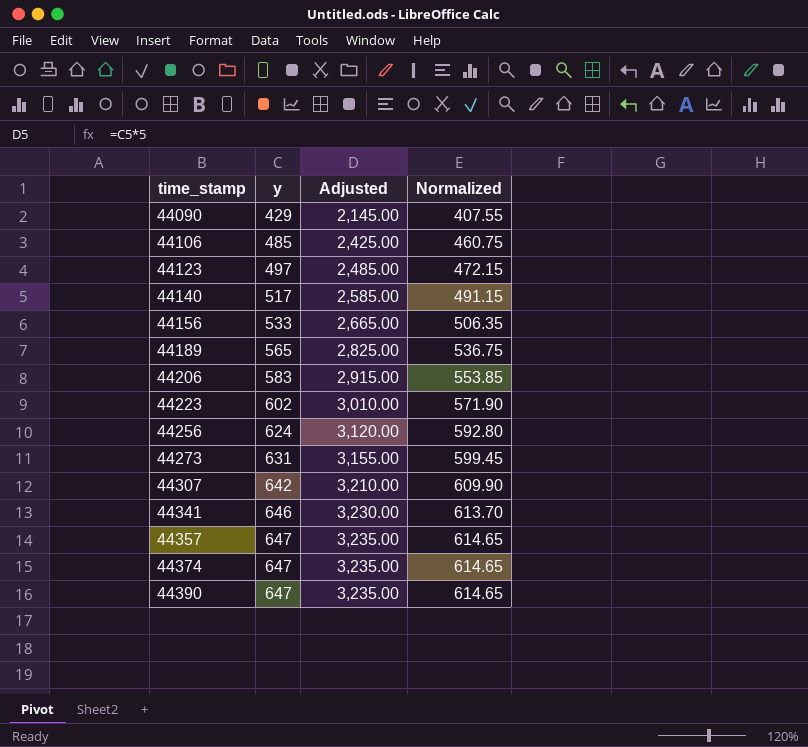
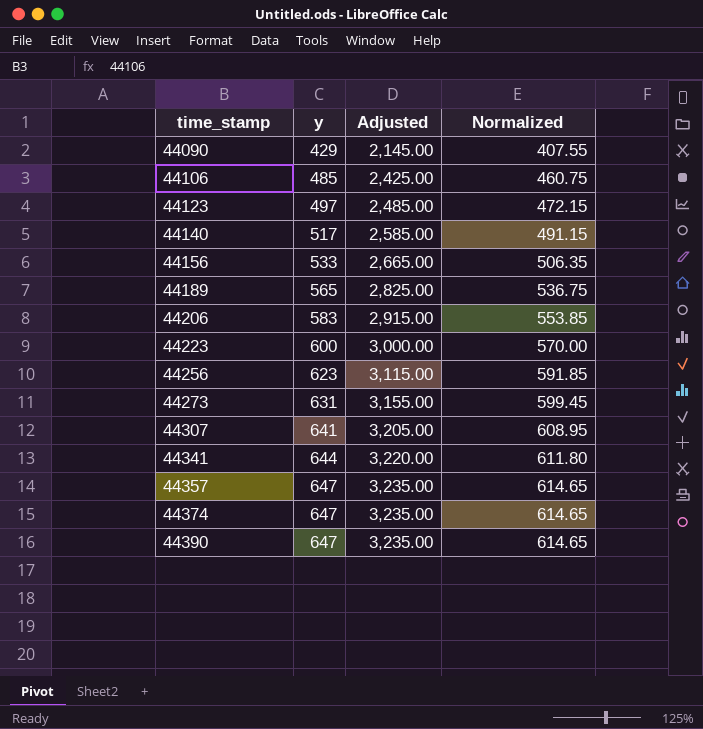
44223 | y: 602 -> 600
44223 | Adjusted: 3,010.00 -> 3,000.00
44223 | Normalized: 571.90 -> 570.00
44256 | y: 624 -> 623
44256 | Adjusted: 3,120.00 -> 3,115.00
44256 | Normalized: 592.80 -> 591.85
44307 | y: 642 -> 641
44307 | Adjusted: 3,210.00 -> 3,205.00
44307 | Normalized: 609.90 -> 608.95
44341 | y: 646 -> 644
44341 | Adjusted: 3,230.00 -> 3,220.00
44341 | Normalized: 613.70 -> 611.80

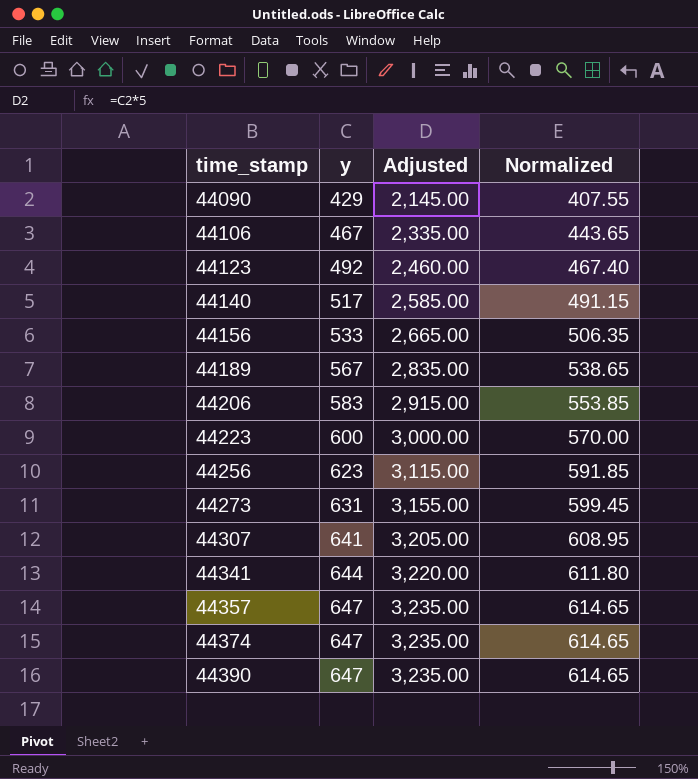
44106 | y: 485 -> 467
44106 | Adjusted: 2,425.00 -> 2,335.00
44106 | Normalized: 460.75 -> 443.65
44123 | y: 497 -> 492
44123 | Adjusted: 2,485.00 -> 2,460.00
44123 | Normalized: 472.15 -> 467.40
44189 | y: 565 -> 567
44189 | Adjusted: 2,825.00 -> 2,835.00
44189 | Normalized: 536.75 -> 538.65

